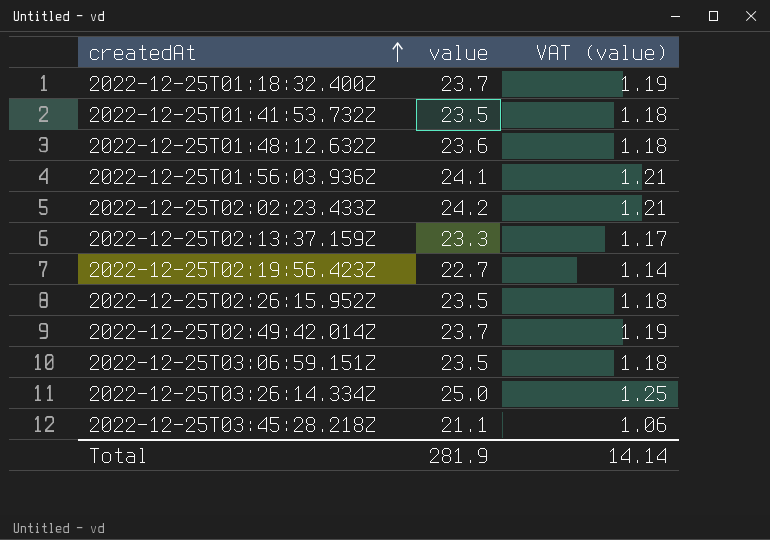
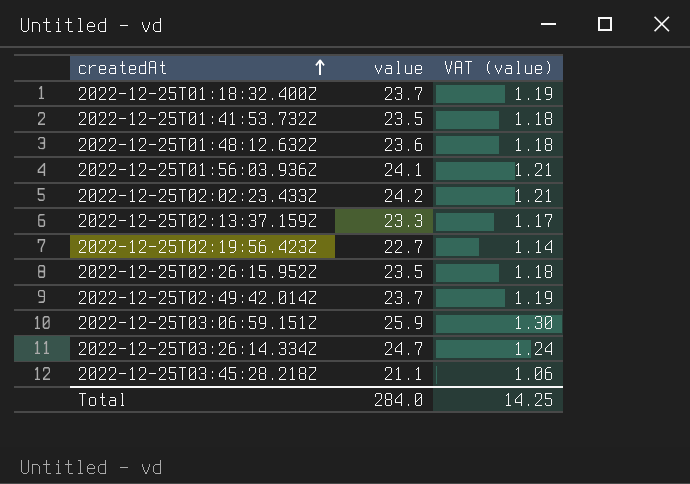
2022-12-25T03:06:59.151Z | value: 23.5 -> 25.9
2022-12-25T03:06:59.151Z | VAT (value): 1.18 -> 1.30
2022-12-25T03:26:14.334Z | value: 25.0 -> 24.7
2022-12-25T03:26:14.334Z | VAT (value): 1.25 -> 1.24
Total | value: 281.9 -> 284.0
Total | VAT (value): 14.14 -> 14.25

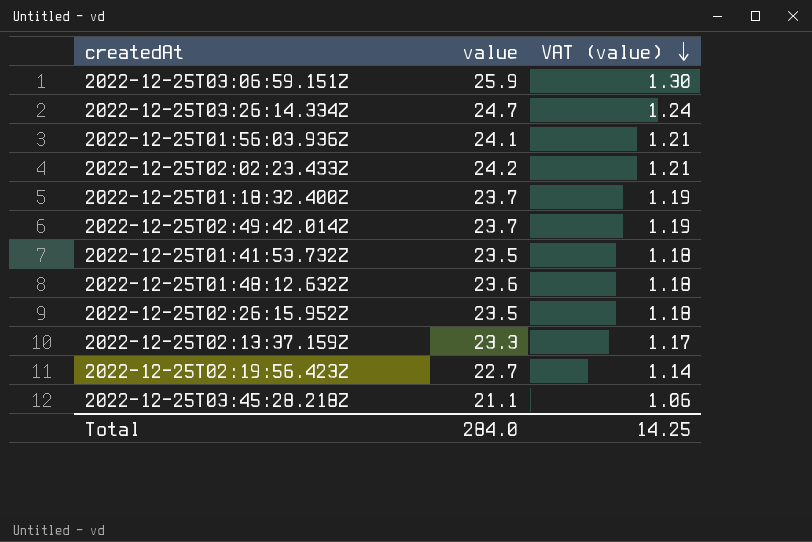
row order: createdAt ascending -> VAT (value) descending

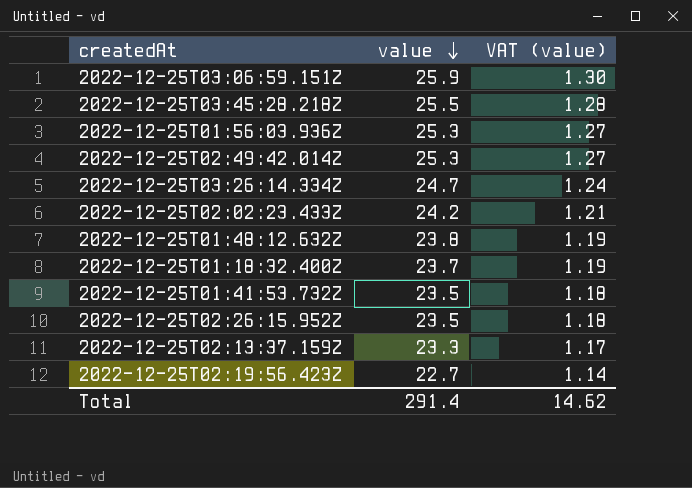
row order: VAT (value) descending -> value descending
2022-12-25T03:45:28.218Z | value: 21.1 -> 25.5
2022-12-25T03:45:28.218Z | VAT (value): 1.06 -> 1.28
2022-12-25T01:56:03.936Z | value: 24.1 -> 25.3
2022-12-25T01:56:03.936Z | VAT (value): 1.21 -> 1.27
2022-12-25T02:49:42.014Z | value: 23.7 -> 25.3
2022-12-25T02:49:42.014Z | VAT (value): 1.19 -> 1.27
2022-12-25T01:48:12.632Z | value: 23.6 -> 23.8
2022-12-25T01:48:12.632Z | VAT (value): 1.18 -> 1.19
Total | value: 284.0 -> 291.4
Total | VAT (value): 14.25 -> 14.62

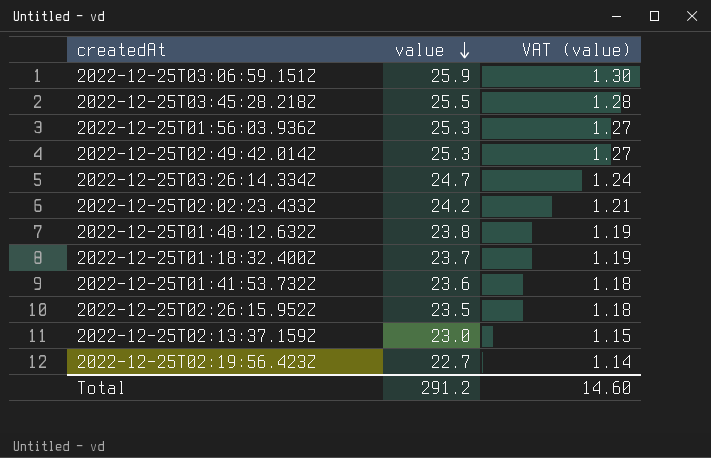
2022-12-25T01:41:53.732Z | value: 23.5 -> 23.6
2022-12-25T02:13:37.159Z | value: 23.3 -> 23.0
2022-12-25T02:13:37.159Z | VAT (value): 1.17 -> 1.15
Total | value: 291.4 -> 291.2
Total | VAT (value): 14.62 -> 14.60

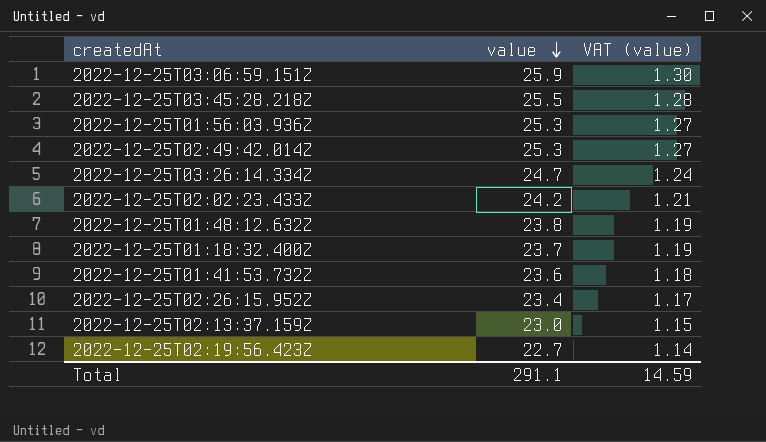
2022-12-25T02:26:15.952Z | value: 23.5 -> 23.4
2022-12-25T02:26:15.952Z | VAT (value): 1.18 -> 1.17
Total | value: 291.2 -> 291.1
Total | VAT (value): 14.60 -> 14.59

